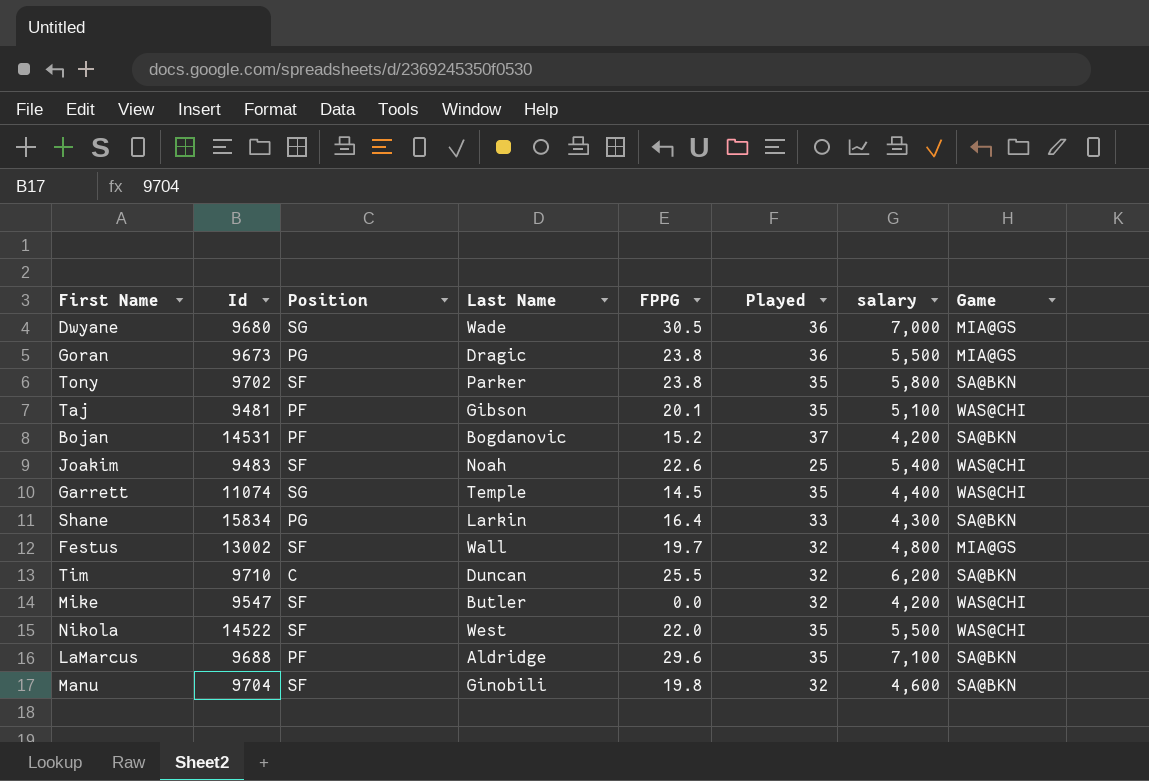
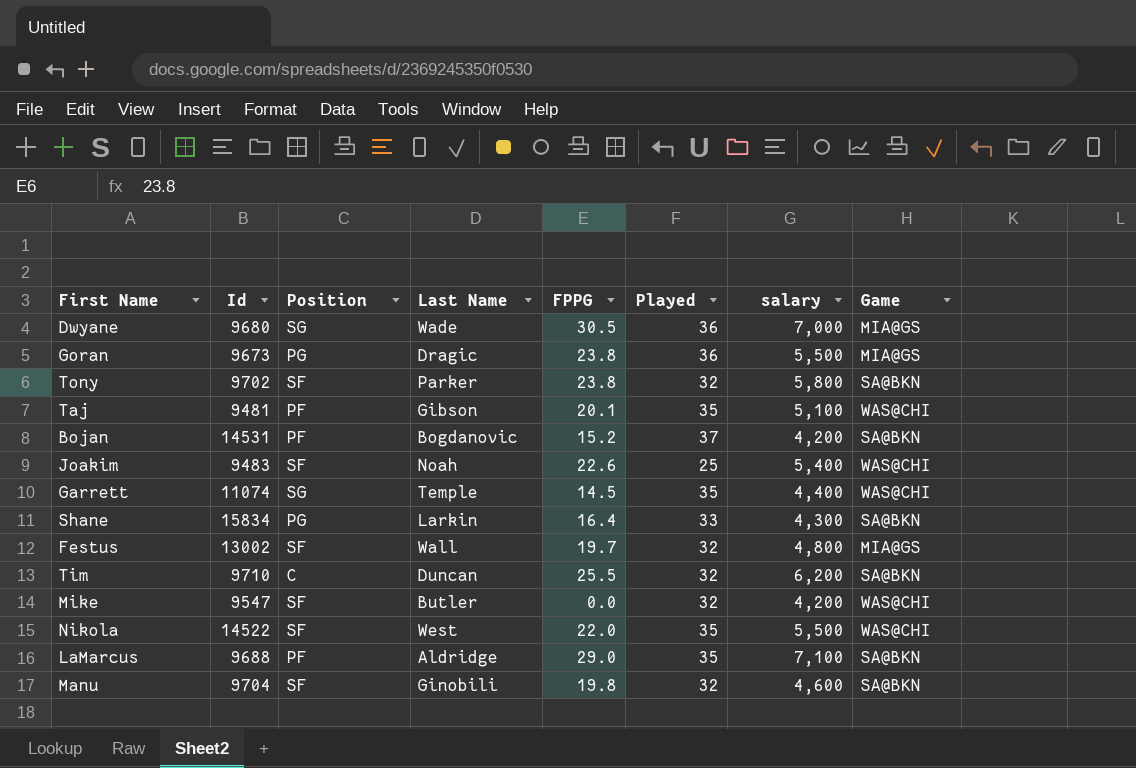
Tony | Played: 35 -> 32
LaMarcus | FPPG: 29.6 -> 29.0

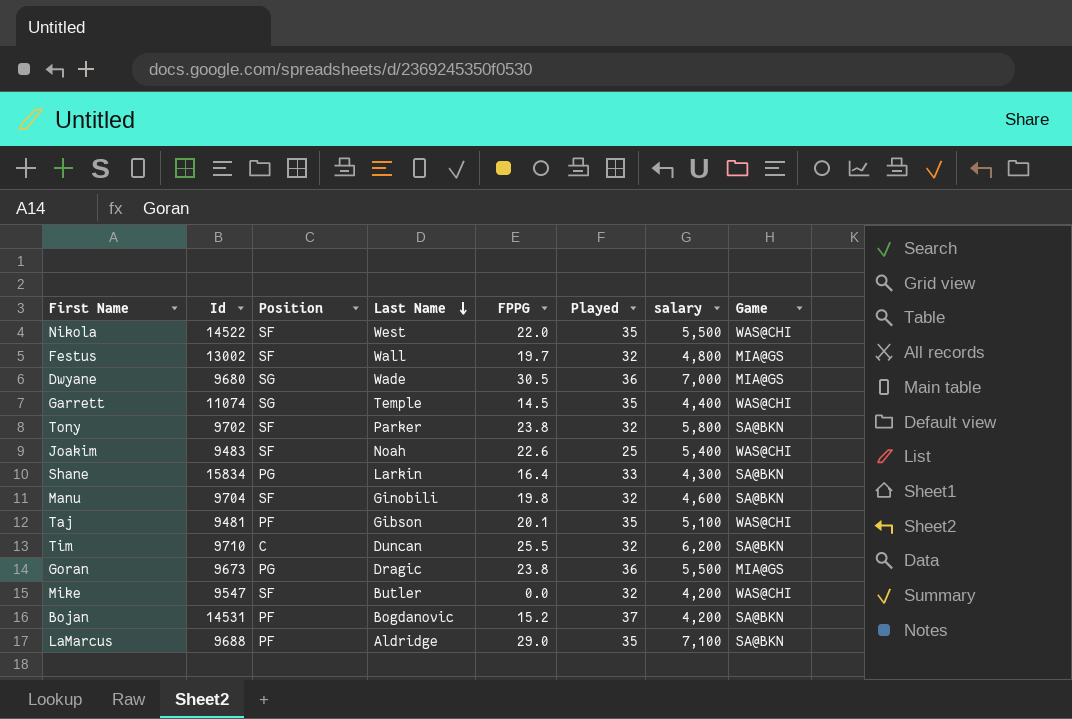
row order: none -> Last Name descending

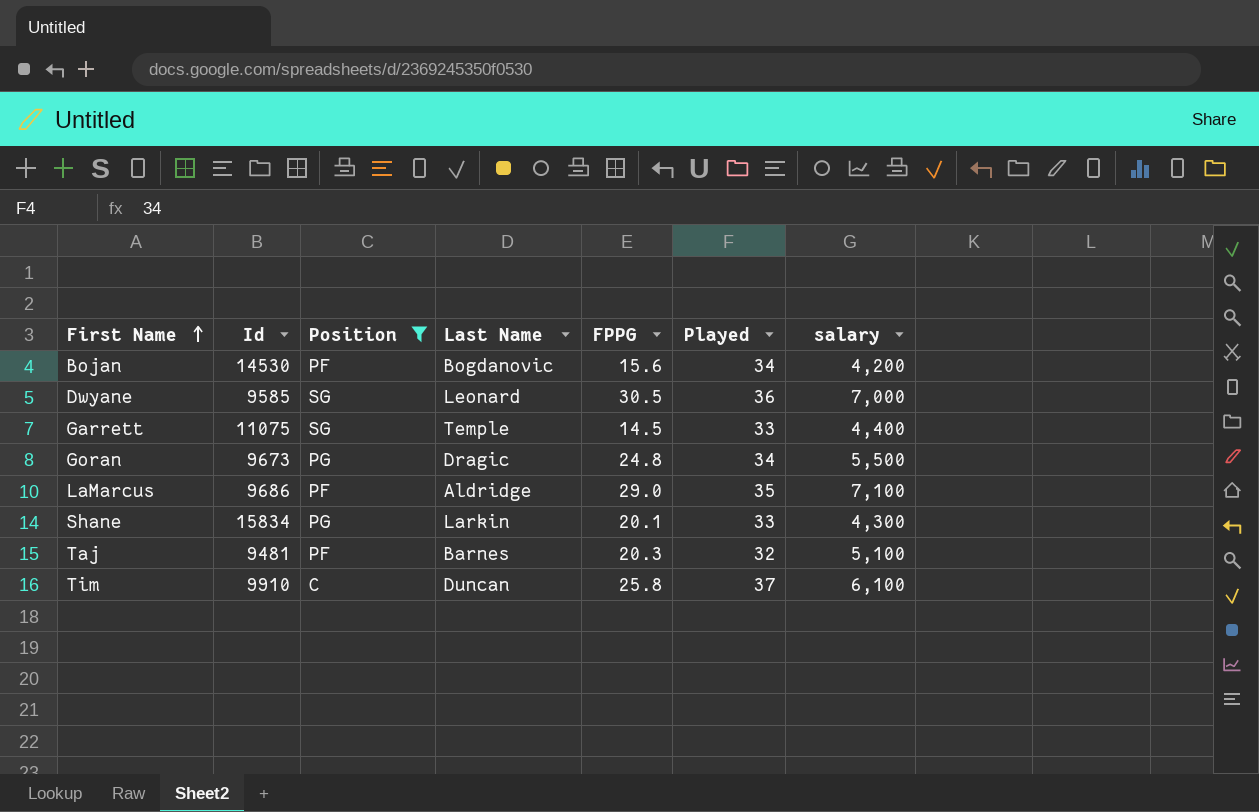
filter: none -> Position != SF
row order: Last Name descending -> First Name ascending
column Game | position: 8 -> none
Bojan | Id: 14531 -> 14530
Bojan | FPPG: 15.2 -> 15.6
Bojan | Played: 37 -> 34
Dwyane | Id: 9680 -> 9585
Dwyane | Last Name: Wade -> Leonard
Garrett | Id: 11074 -> 11075
Garrett | Played: 35 -> 33
Goran | FPPG: 23.8 -> 24.8
Goran | Played: 36 -> 34
LaMarcus | Id: 9688 -> 9686
Shane | FPPG: 16.4 -> 20.1
Taj | Last Name: Gibson -> Barnes
Taj | FPPG: 20.1 -> 20.3
Taj | Played: 35 -> 32
Tim | Id: 9710 -> 9910
Tim | FPPG: 25.5 -> 25.8
Tim | Played: 32 -> 37
Tim | salary: 6,200 -> 6,100

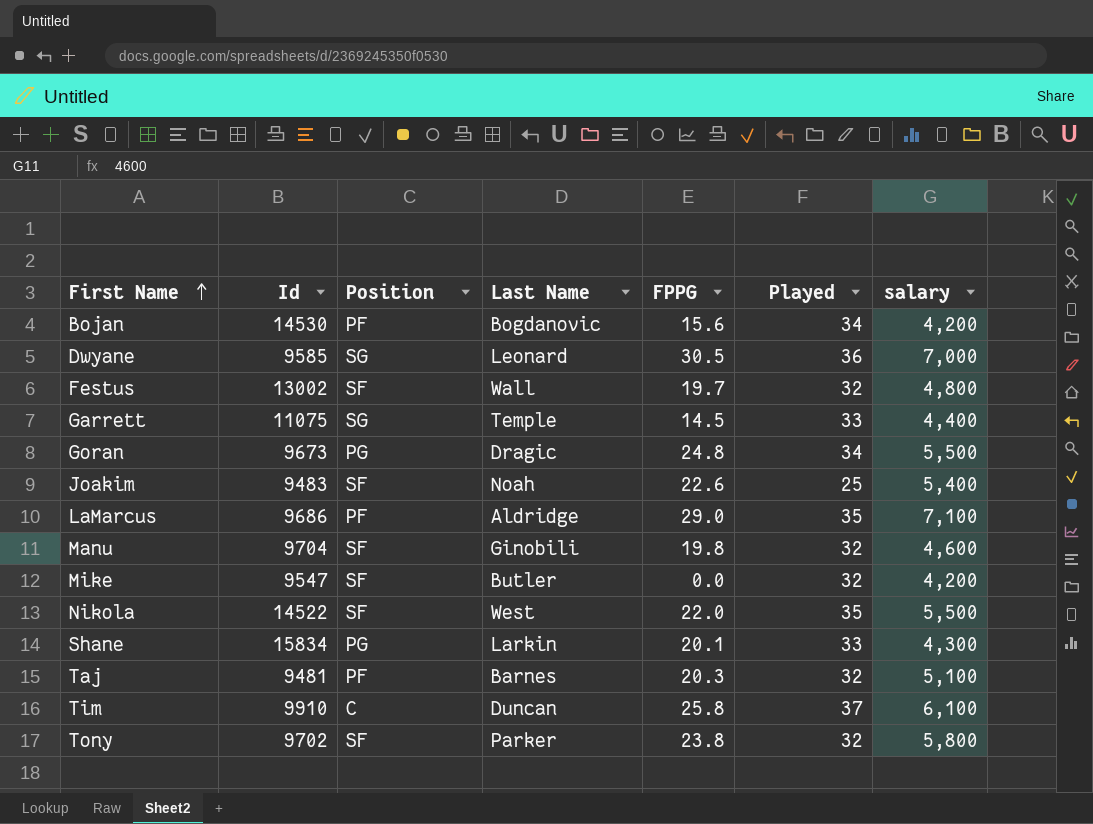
filter: Position != SF -> none

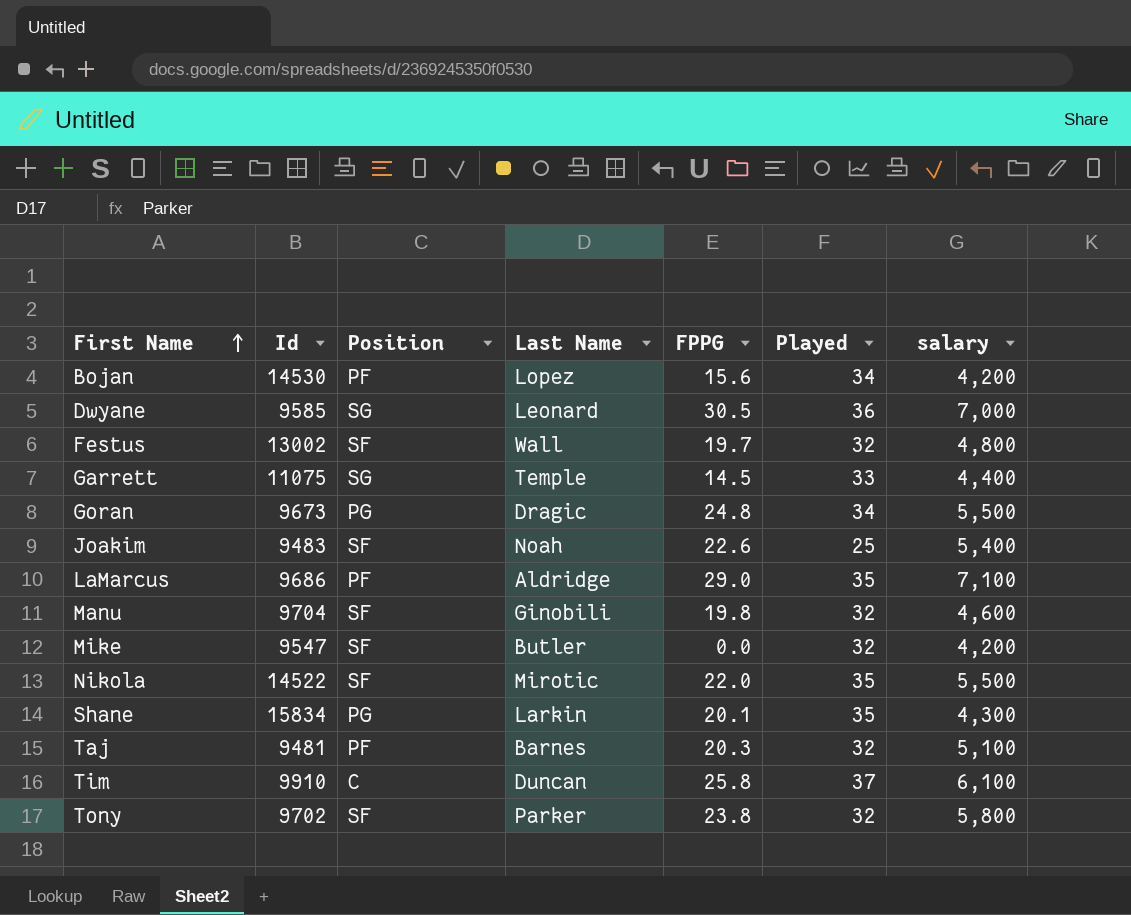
Bojan | Last Name: Bogdanovic -> Lopez
Nikola | Last Name: West -> Mirotic
Shane | Played: 33 -> 35

